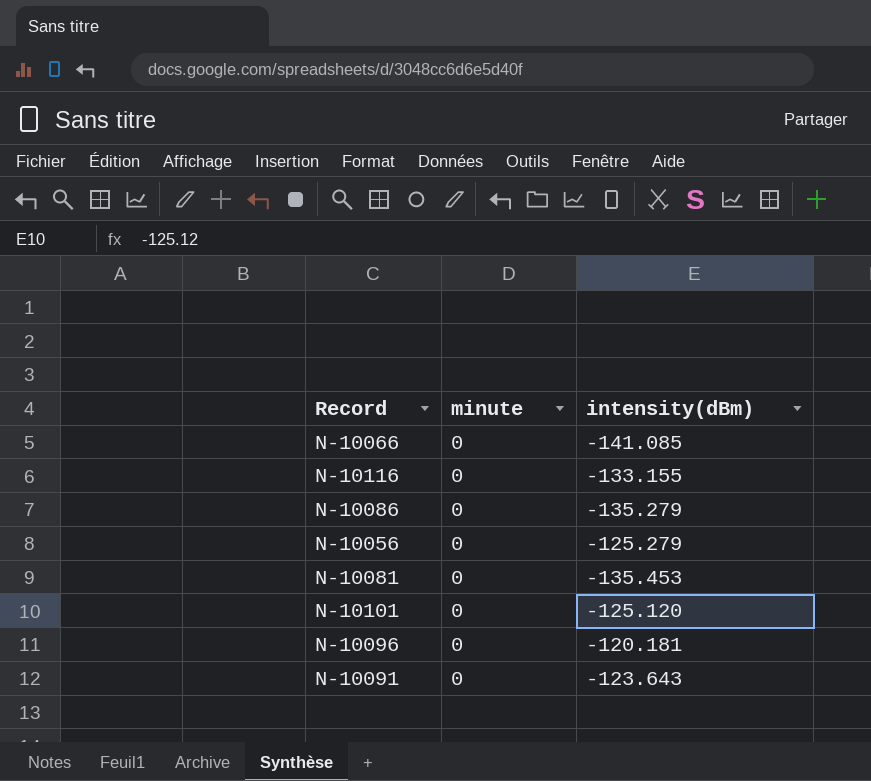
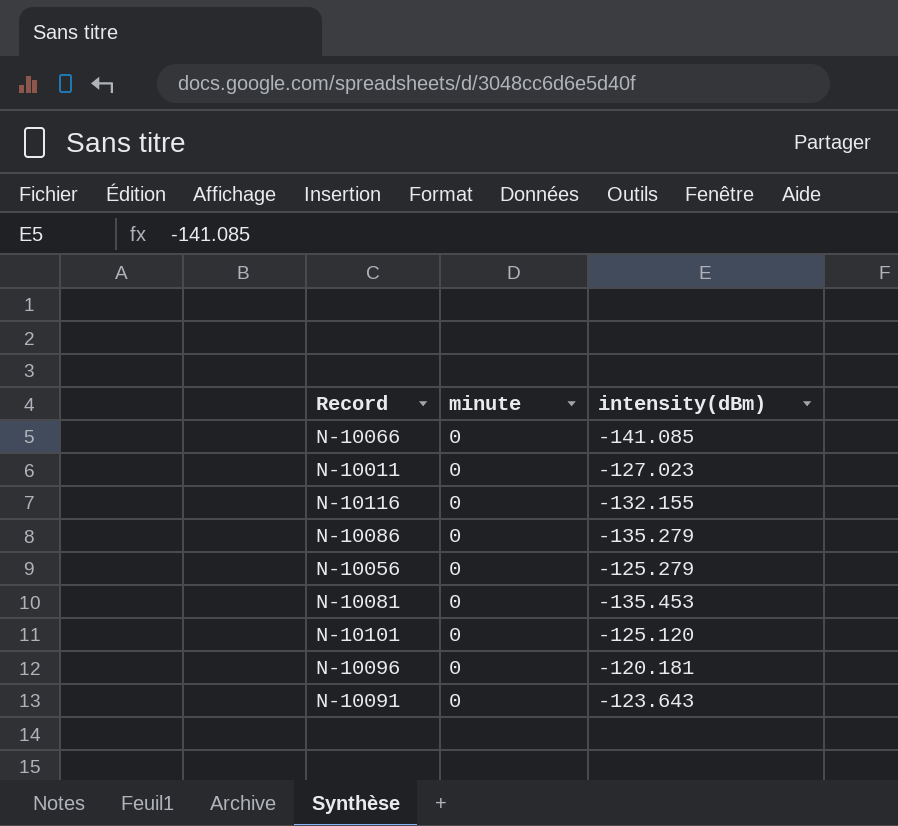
row N-10011: none -> 0 | -127.023
N-10116 | intensity(dBm): -133.155 -> -132.155

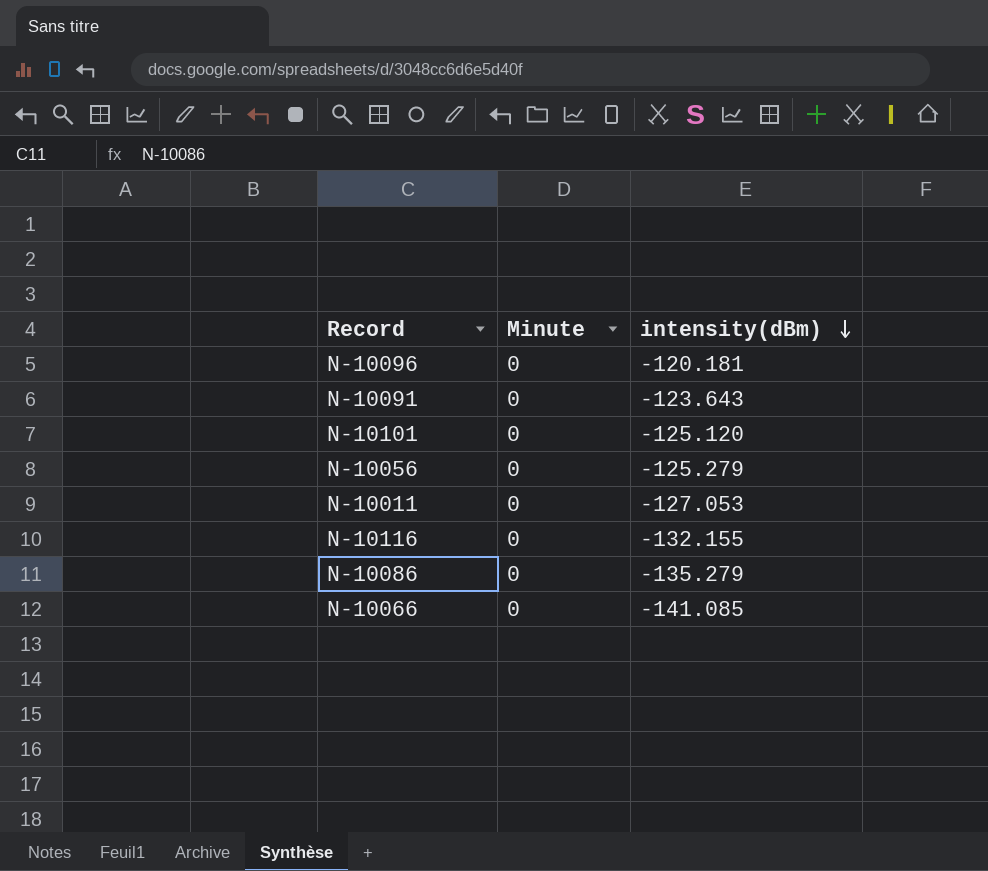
row order: none -> intensity(dBm) descending
column name: minute -> Minute
row N-10081: 0 | -135.453 -> none
N-10011 | intensity(dBm): -127.023 -> -127.053

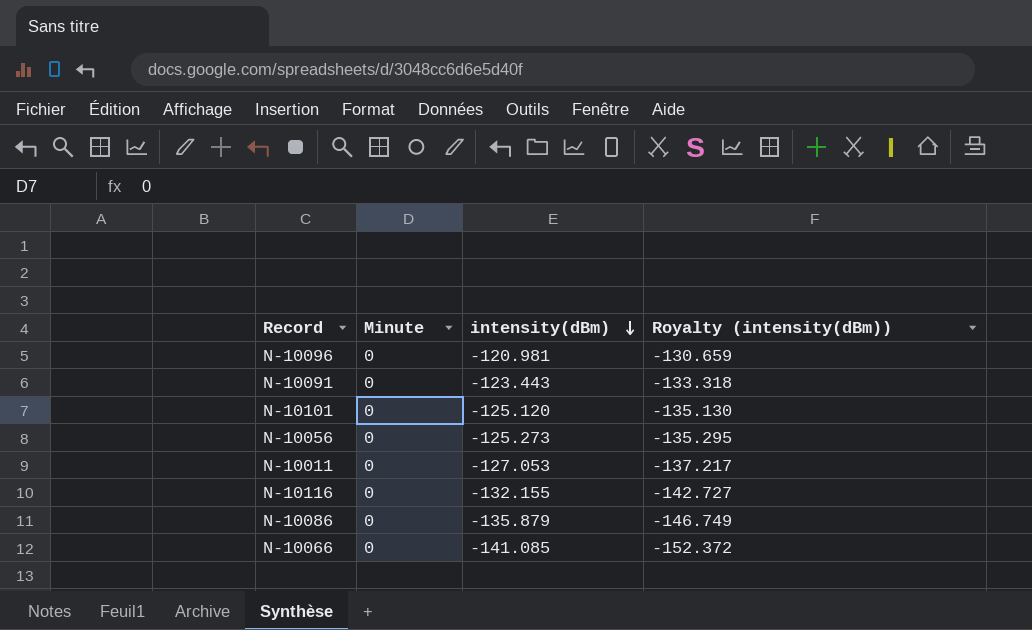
column Royalty (intensity(dBm)) | formula: none -> [intensity(dBm)] * 1.08
N-10096 | intensity(dBm): -120.181 -> -120.981
N-10091 | intensity(dBm): -123.643 -> -123.443
N-10056 | intensity(dBm): -125.279 -> -125.273
N-10086 | intensity(dBm): -135.279 -> -135.879

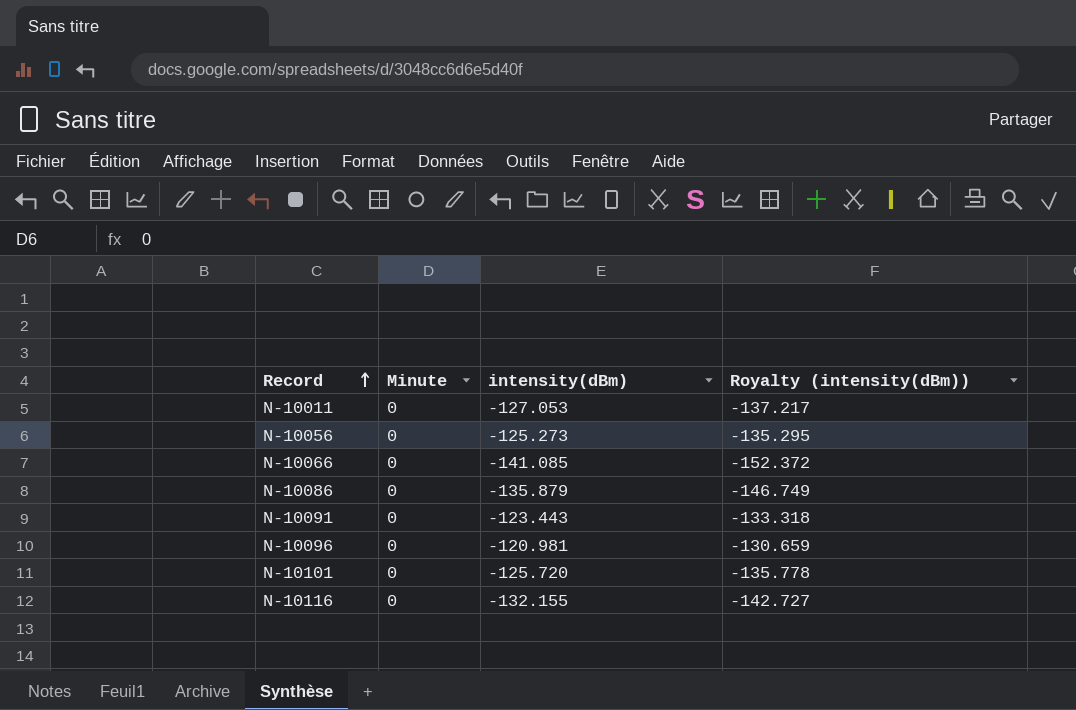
row order: intensity(dBm) descending -> Record ascending
N-10101 | intensity(dBm): -125.120 -> -125.720
N-10101 | Royalty (intensity(dBm)): -135.130 -> -135.778

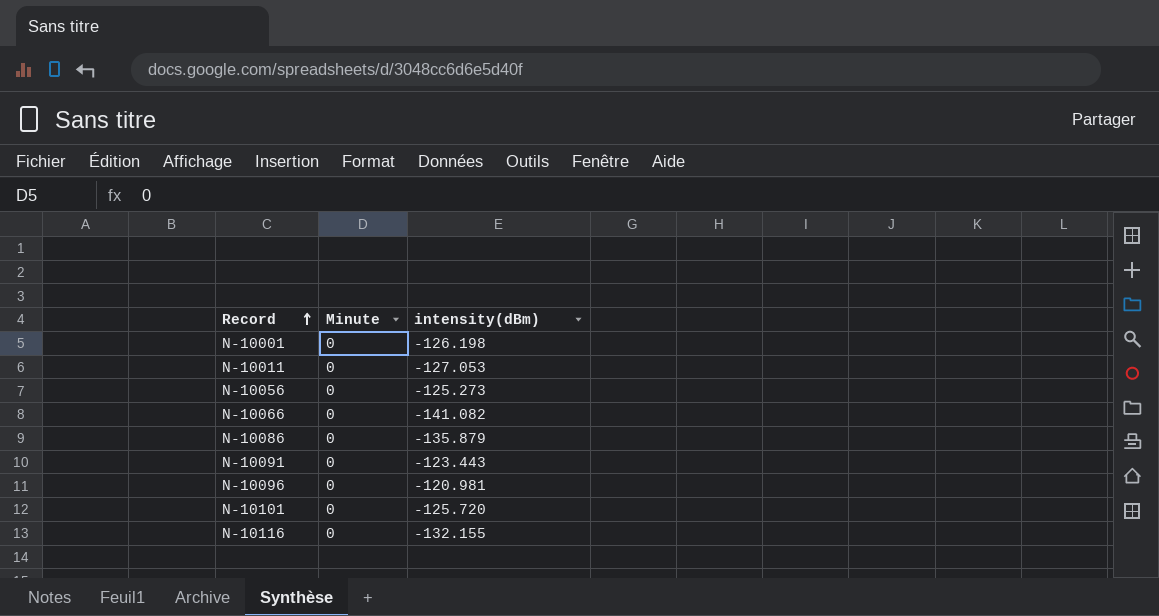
column Royalty (intensity(dBm)) | formula: [intensity(dBm)] * 1.08 -> none
row N-10001: none -> 0 | -126.198
N-10066 | intensity(dBm): -141.085 -> -141.082

